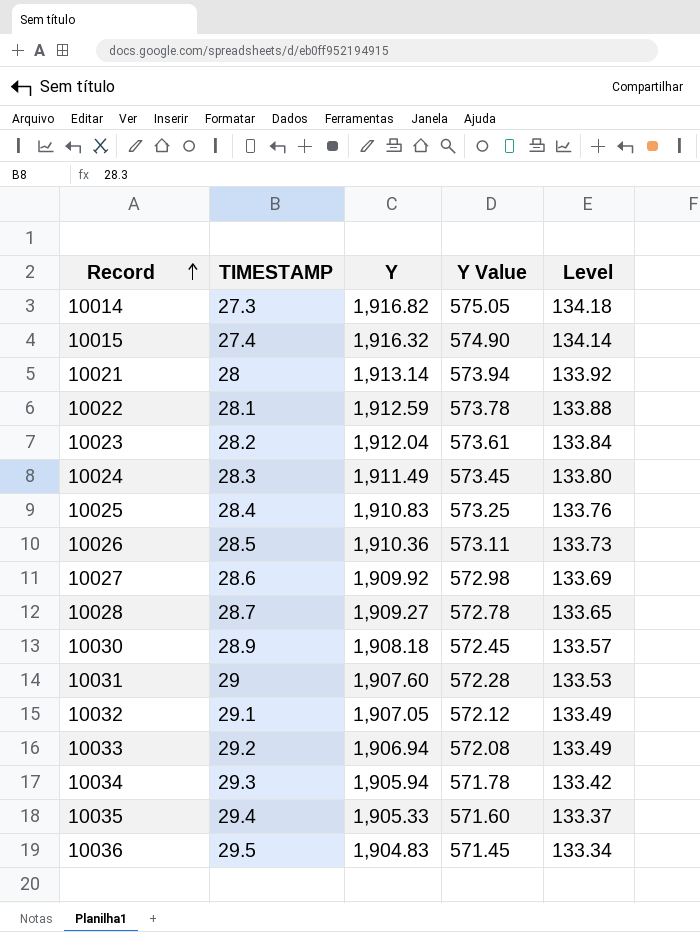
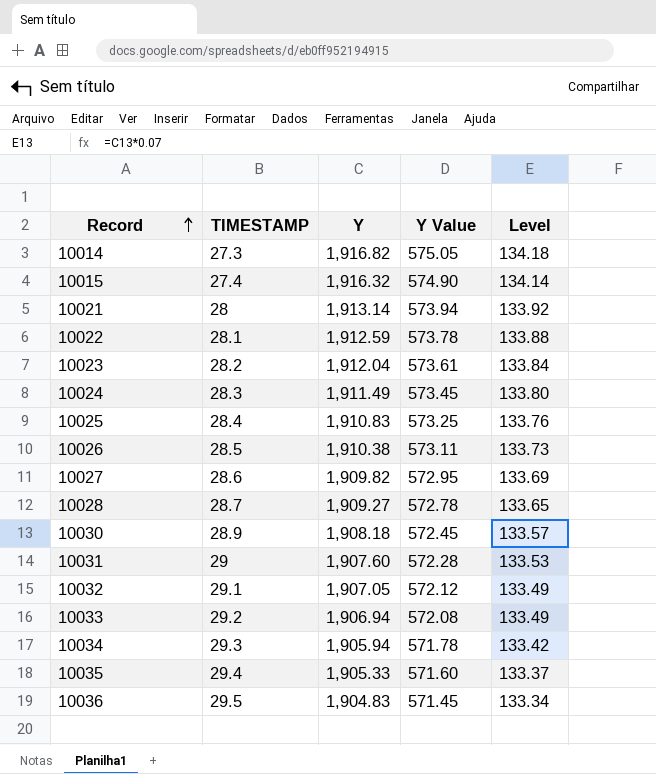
10026 | Y: 1,910.36 -> 1,910.38
10027 | Y: 1,909.92 -> 1,909.82
10027 | Y Value: 572.98 -> 572.95

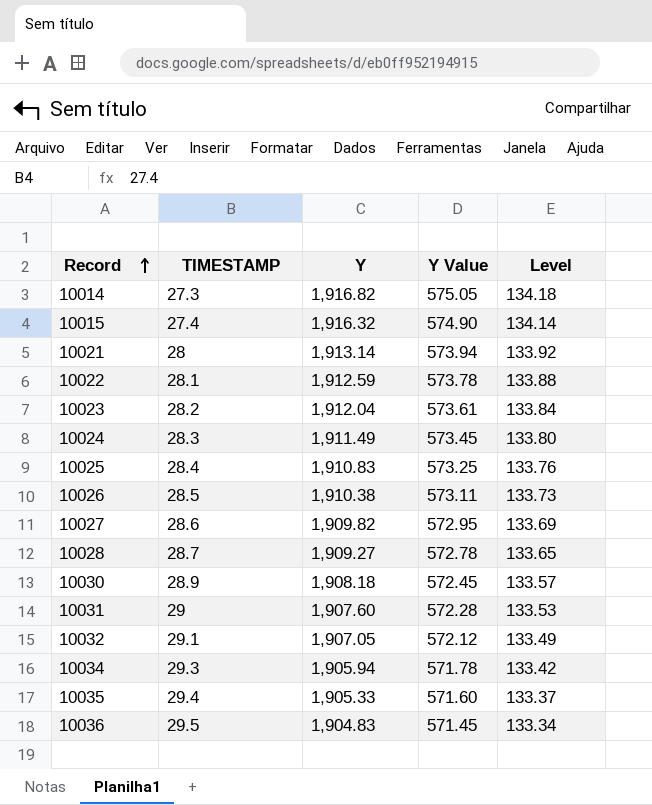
row 10033: 29.2 | 1,906.94 | 572.08 | 133.49 -> none

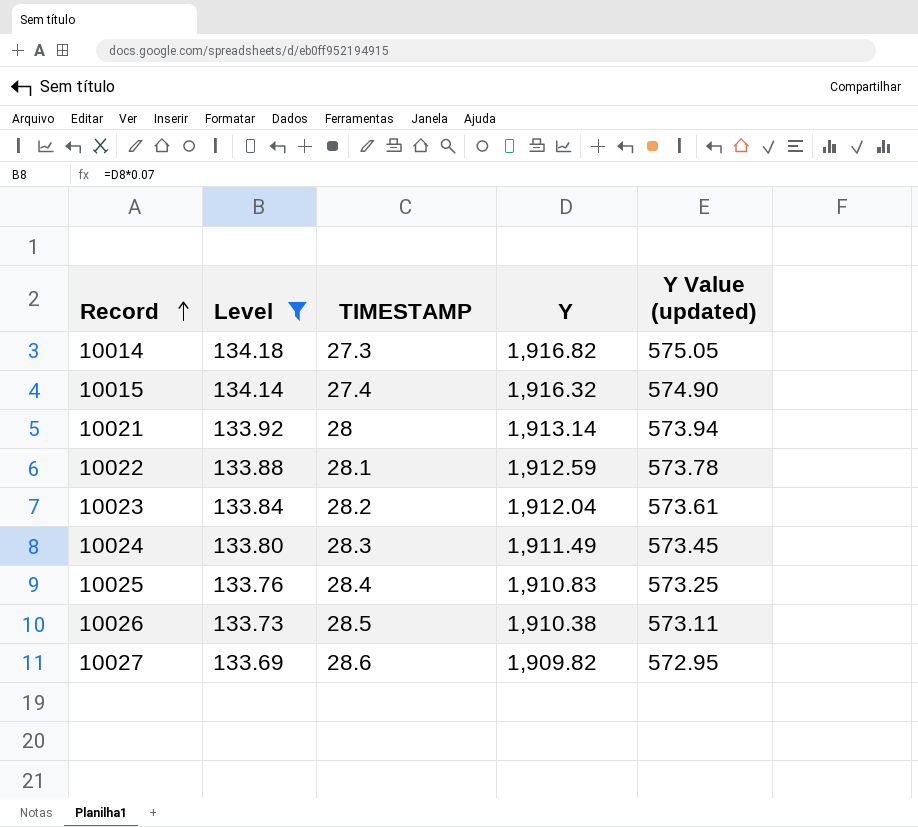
filter: none -> Level >= 133.69
column Level | position: 5 -> 2
column name: Y Value -> Y Value (updated)

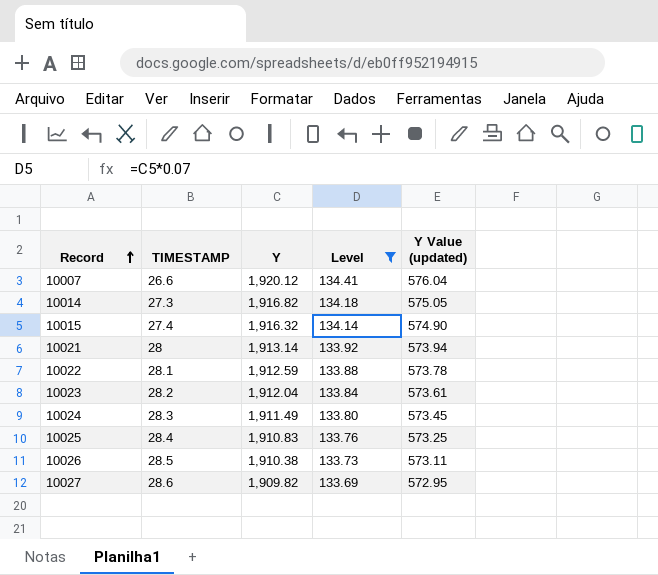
column Level | position: 2 -> 4
row 10007: none -> 26.6 | 1,920.12 | 134.41 | 576.04

